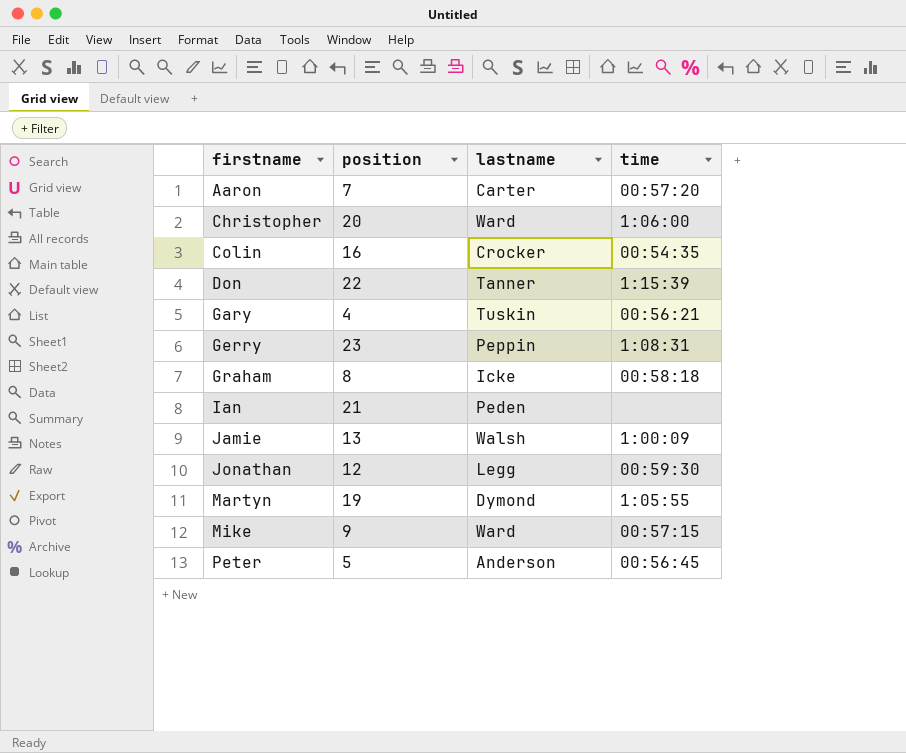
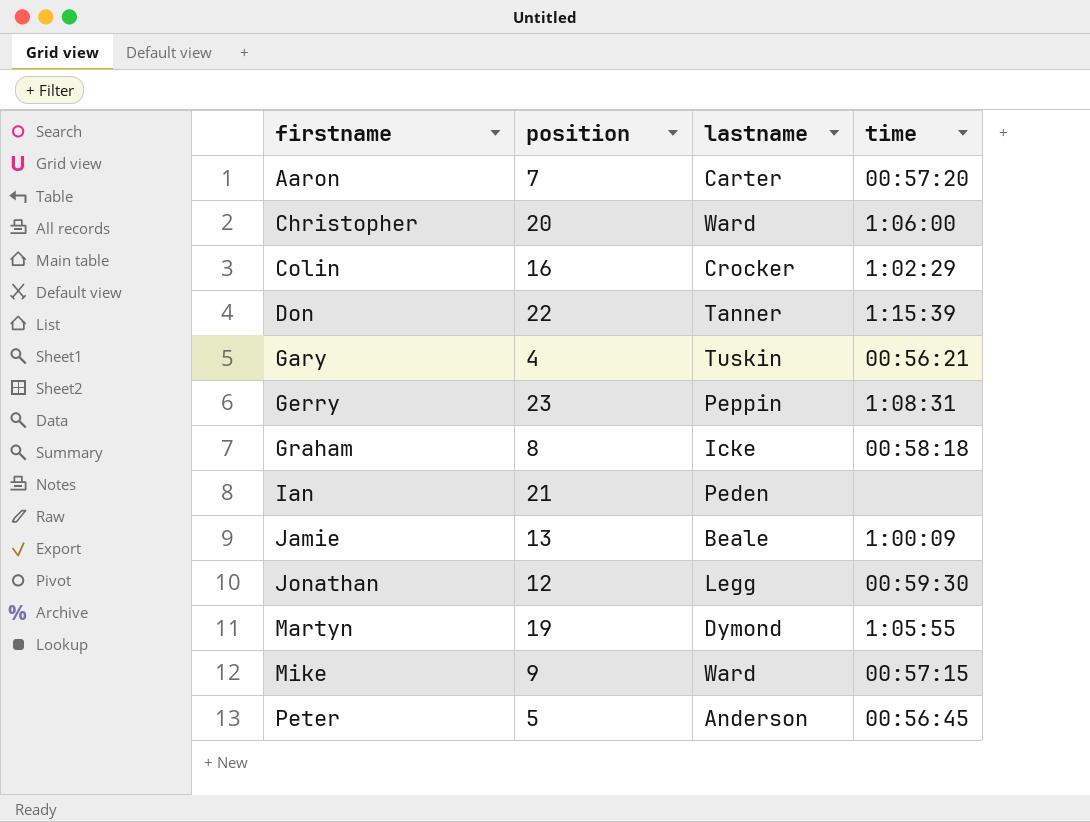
Colin | time: 00:54:35 -> 1:02:29
Jamie | lastname: Walsh -> Beale

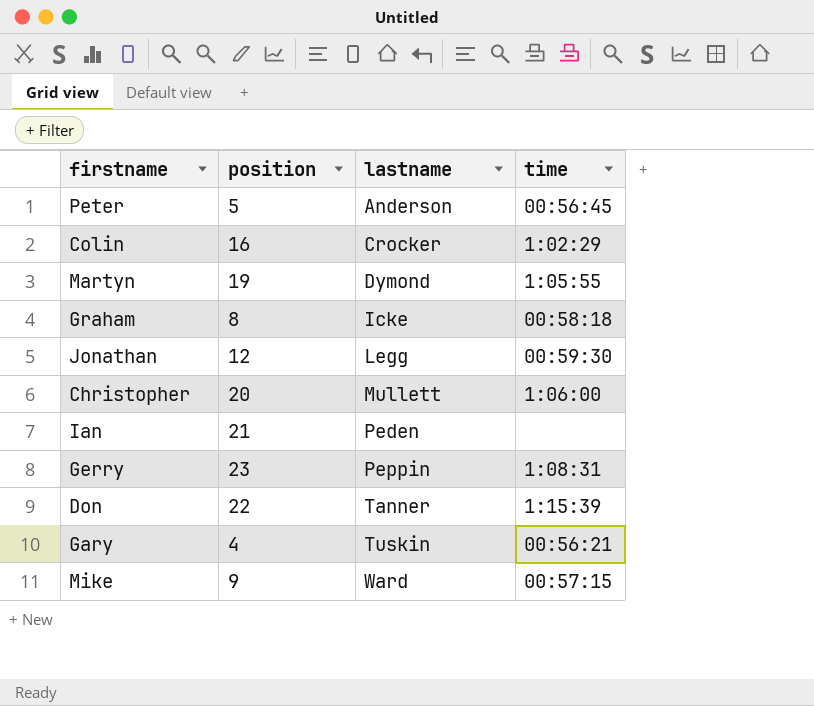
row order: firstname ascending -> lastname ascending
row Aaron: 7 | Carter | 00:57:20 -> none
row Jamie: 13 | Beale | 1:00:09 -> none
Christopher | lastname: Ward -> Mullett

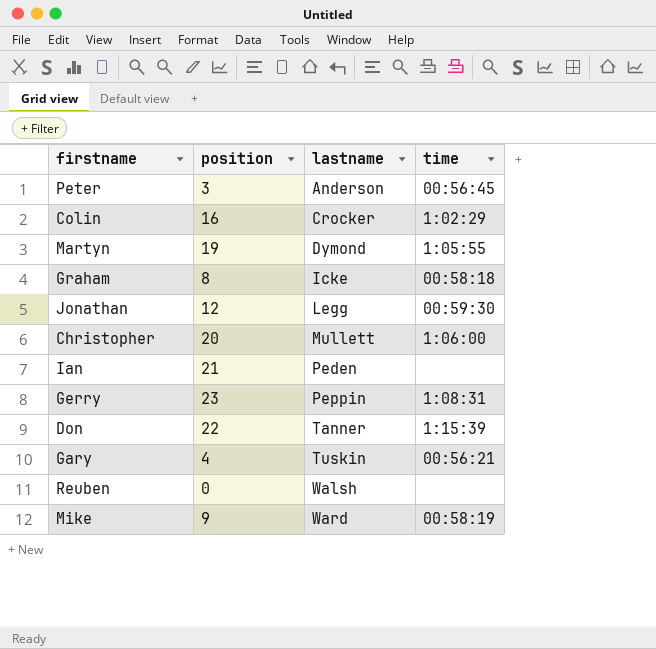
Peter | position: 5 -> 3
row Reuben: none -> 0 | Walsh | none
Mike | time: 00:57:15 -> 00:58:19

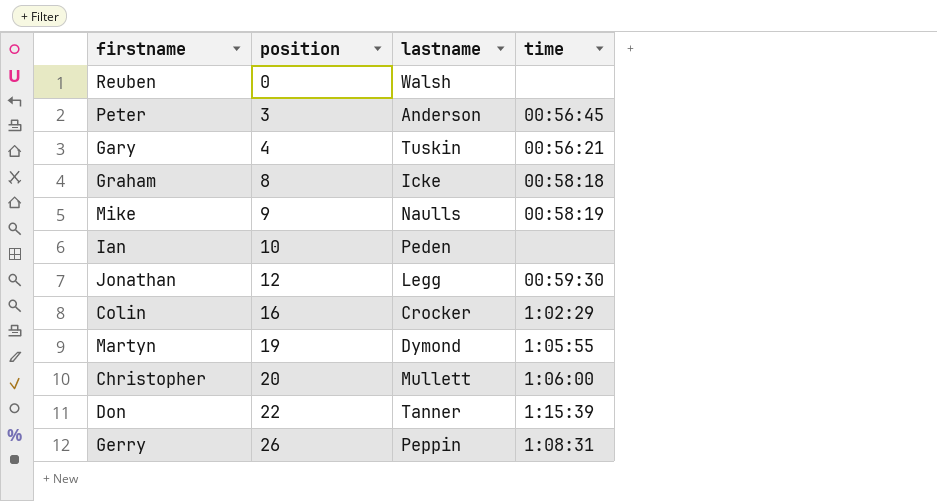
row order: lastname ascending -> position ascending
Mike | lastname: Ward -> Naulls
Ian | position: 21 -> 10
Gerry | position: 23 -> 26

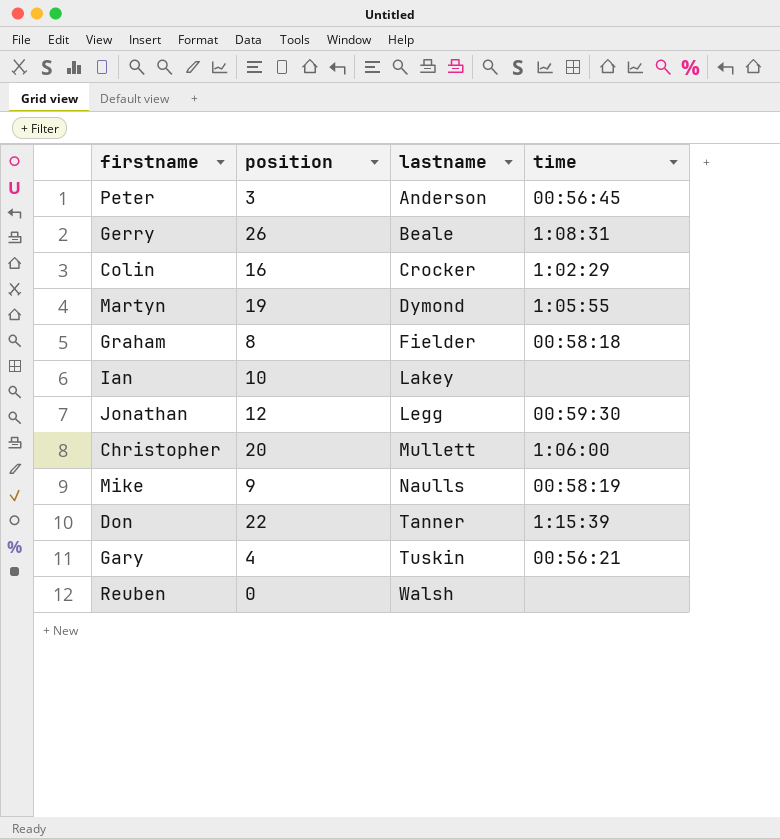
row order: position ascending -> lastname ascending
Gerry | lastname: Peppin -> Beale
Graham | lastname: Icke -> Fielder
Ian | lastname: Peden -> Lakey

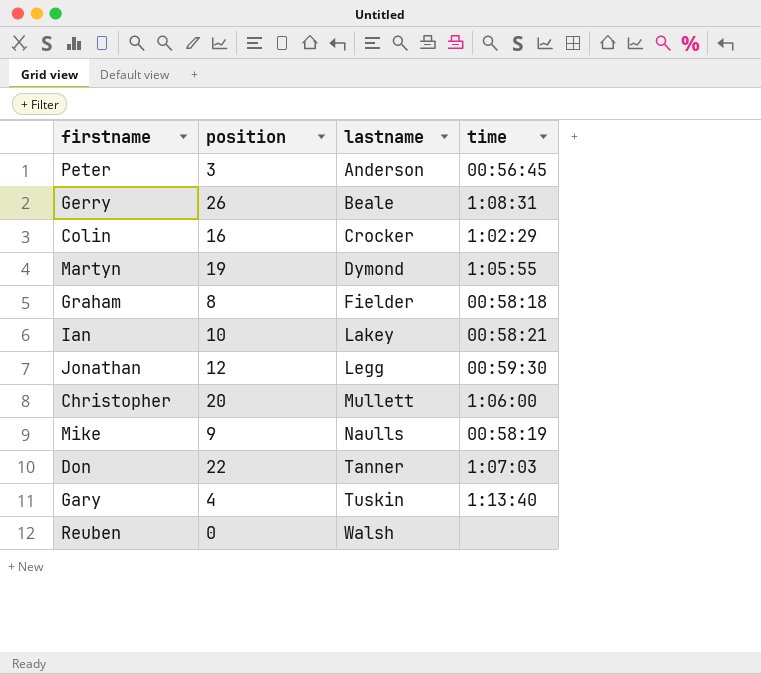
Ian | time: none -> 00:58:21
Don | time: 1:15:39 -> 1:07:03
Gary | time: 00:56:21 -> 1:13:40

